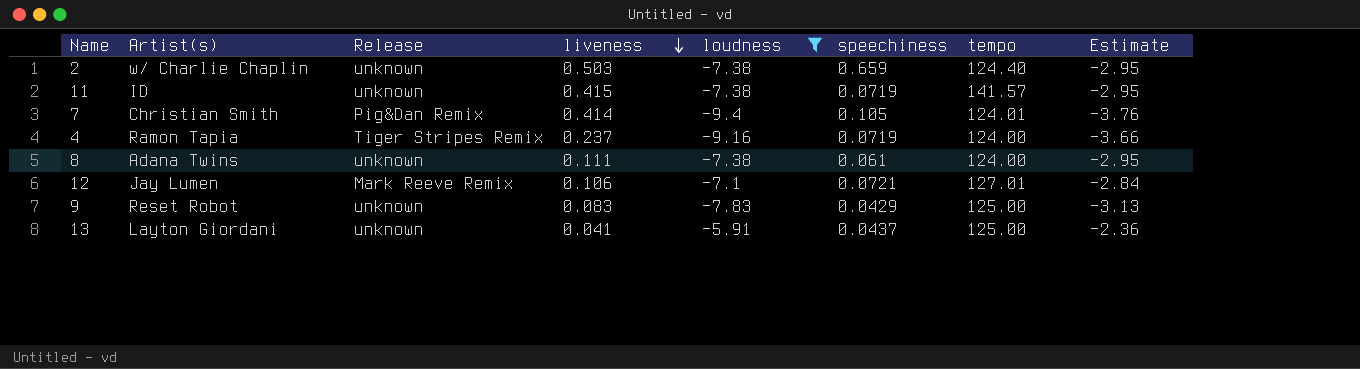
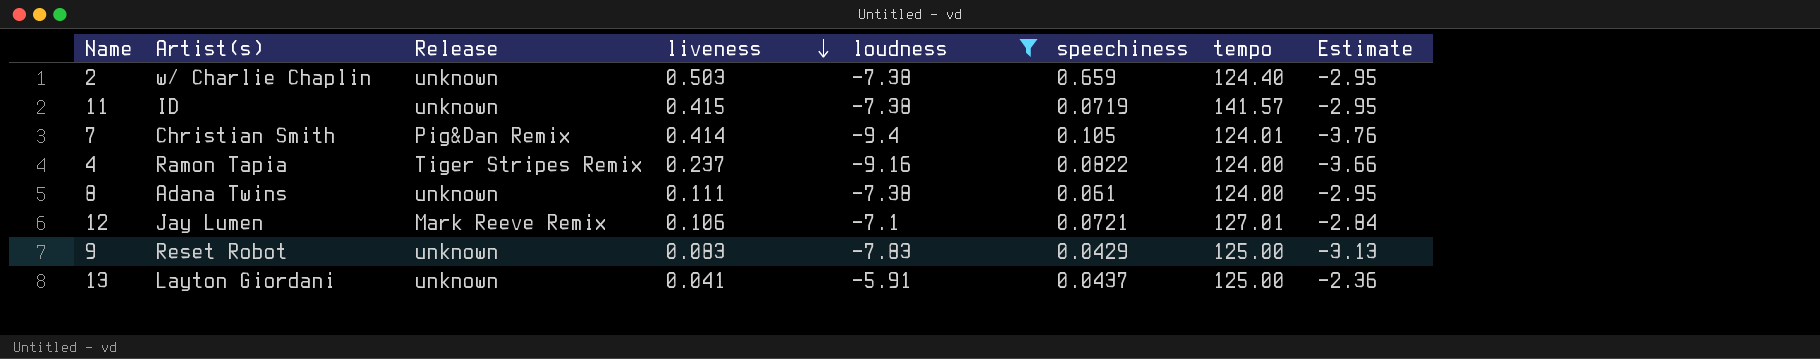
4 | speechiness: 0.0719 -> 0.0822

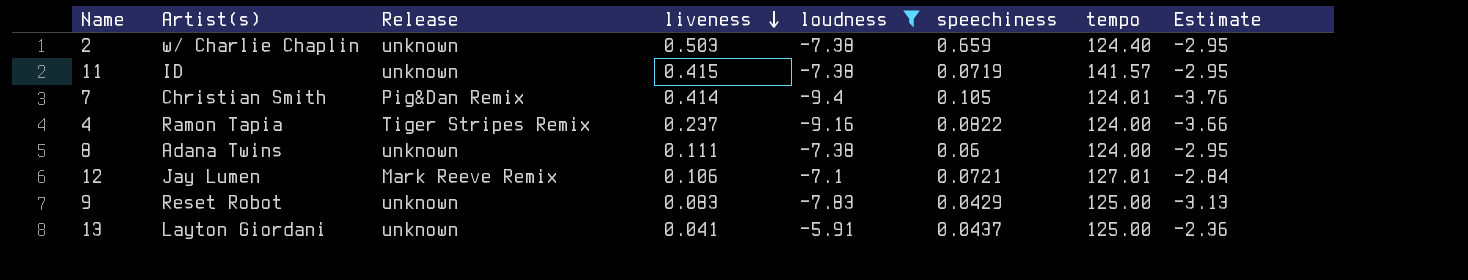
8 | speechiness: 0.061 -> 0.06

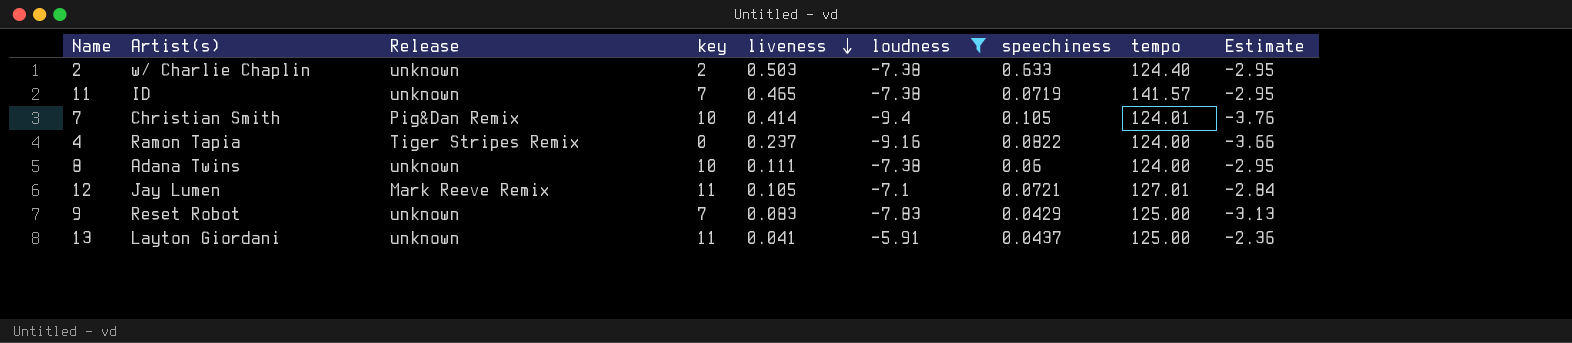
column key | position: none -> 4
2 | speechiness: 0.659 -> 0.633
11 | liveness: 0.415 -> 0.465
12 | liveness: 0.106 -> 0.105

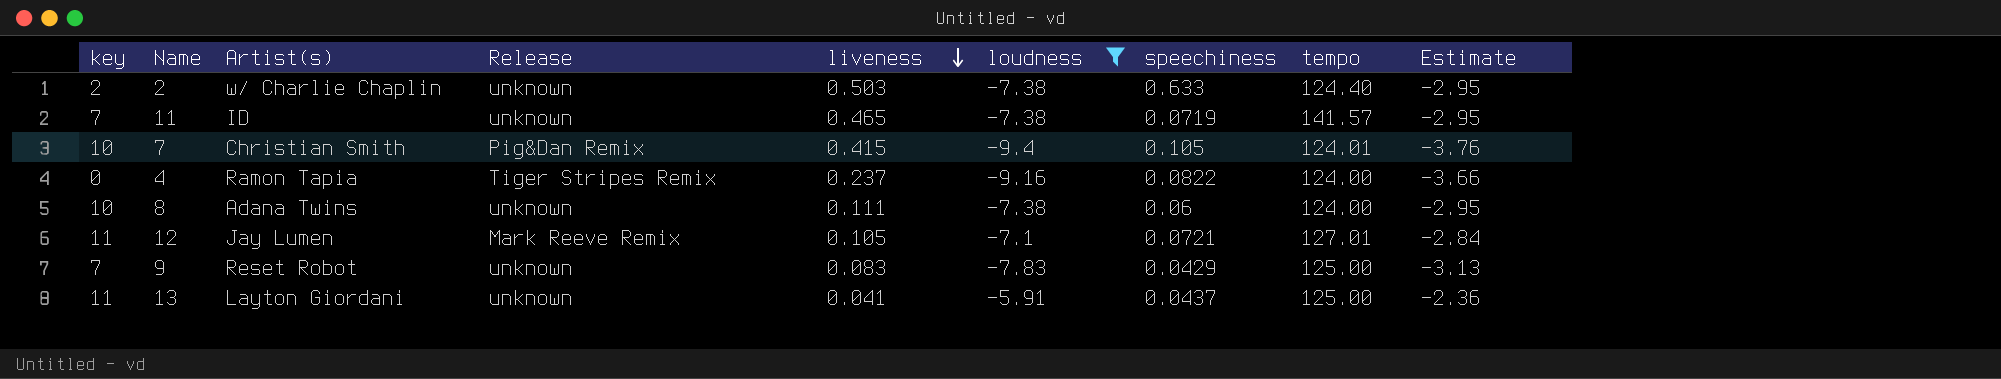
column key | position: 4 -> 1
7 | liveness: 0.414 -> 0.415

